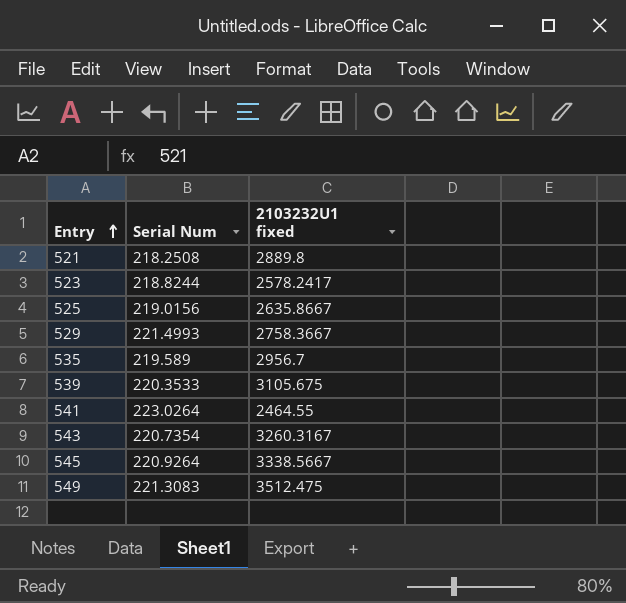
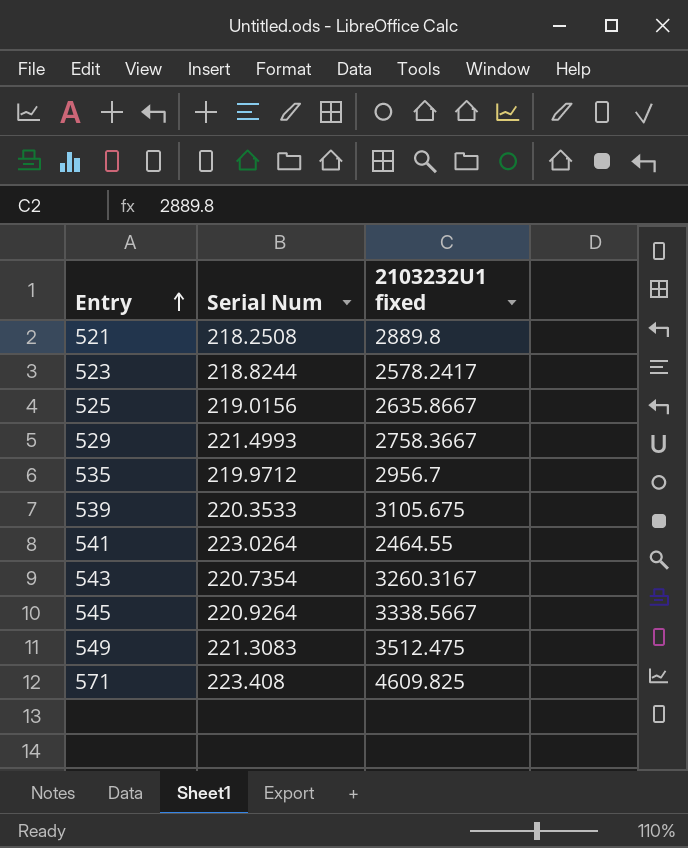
535 | Serial Num: 219.589 -> 219.9712
row 571: none -> 223.408 | 4609.825

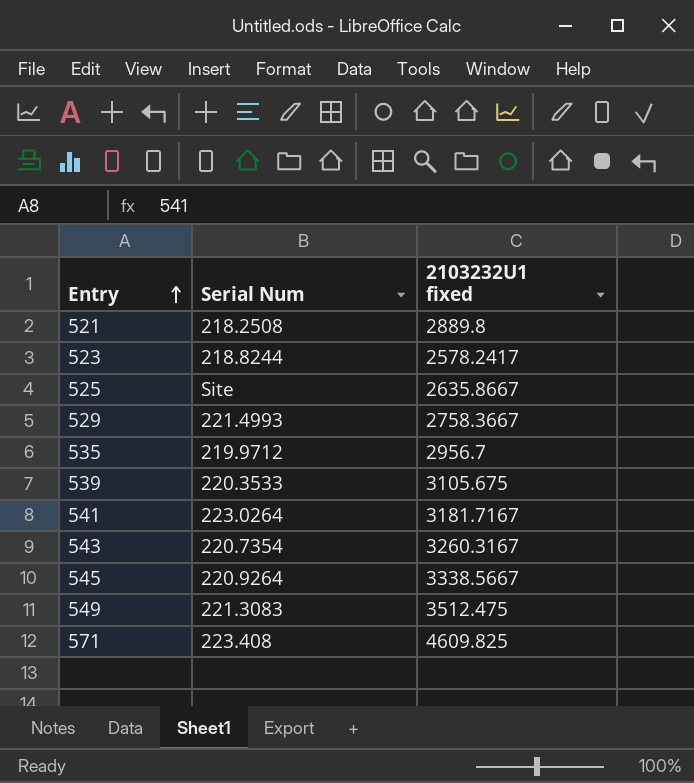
525 | Serial Num: 219.0156 -> Site
541 | 2103232U1 fixed: 2464.55 -> 3181.7167

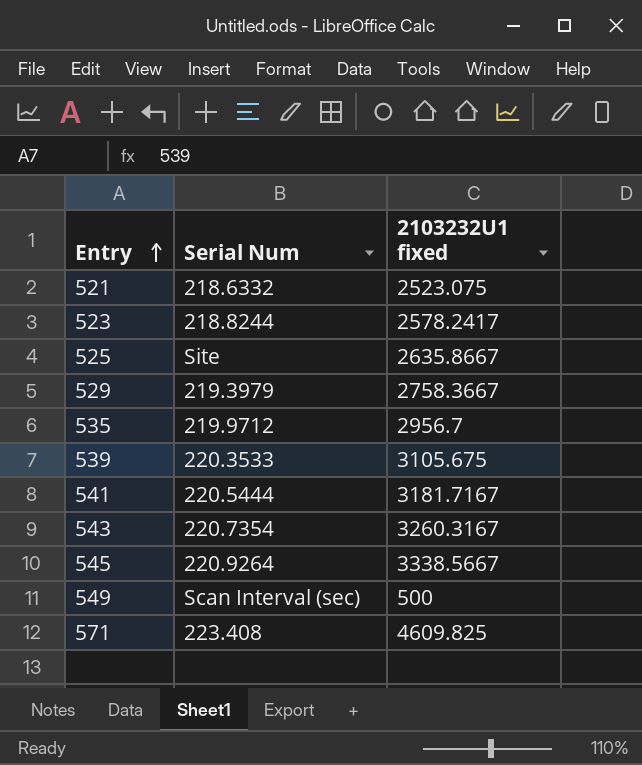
521 | Serial Num: 218.2508 -> 218.6332
521 | 2103232U1 fixed: 2889.8 -> 2523.075
529 | Serial Num: 221.4993 -> 219.3979
541 | Serial Num: 223.0264 -> 220.5444
549 | Serial Num: 221.3083 -> Scan Interval (sec)
549 | 2103232U1 fixed: 3512.475 -> 500

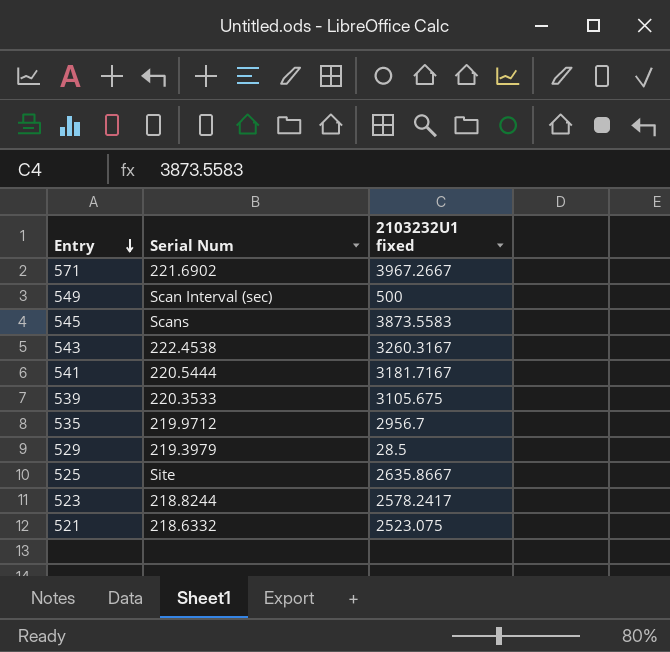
row order: Entry ascending -> Entry descending
571 | Serial Num: 223.408 -> 221.6902
571 | 2103232U1 fixed: 4609.825 -> 3967.2667
545 | Serial Num: 220.9264 -> Scans
545 | 2103232U1 fixed: 3338.5667 -> 3873.5583
543 | Serial Num: 220.7354 -> 222.4538
529 | 2103232U1 fixed: 2758.3667 -> 28.5

